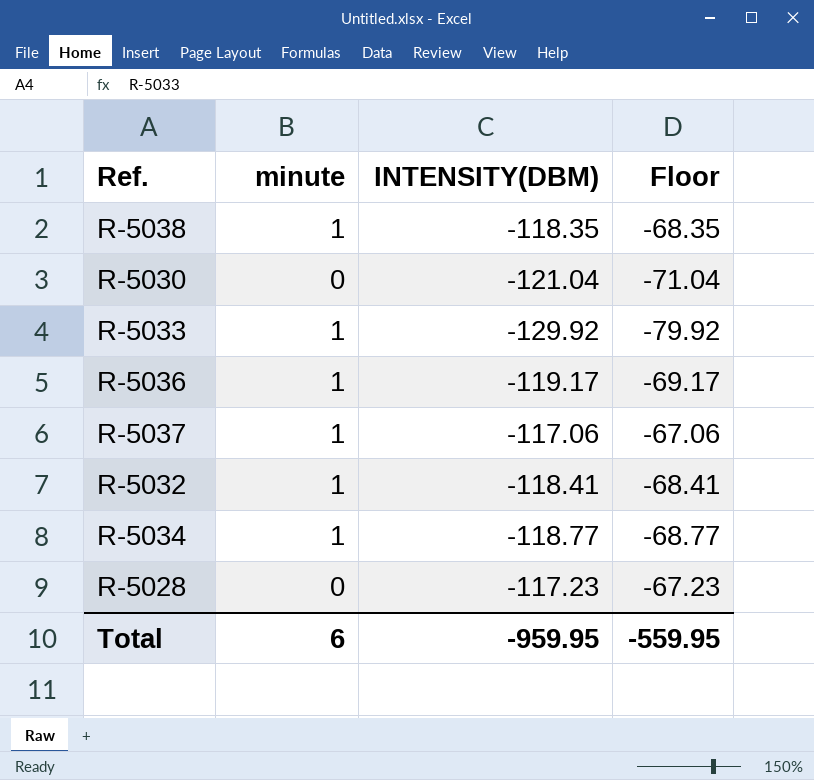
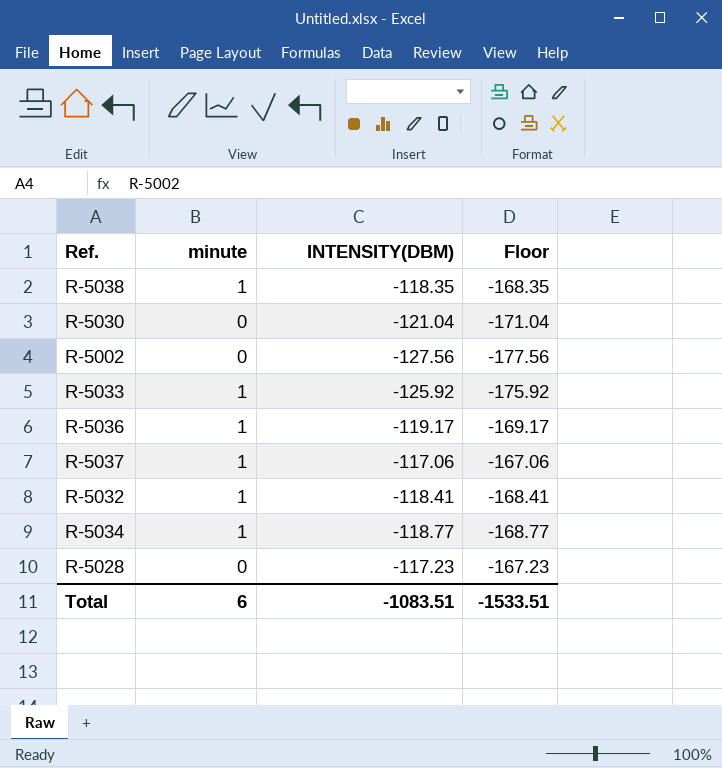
column Floor | formula: [INTENSITY(DBM)] + 50 -> [INTENSITY(DBM)] - 50
row R-5002: none -> 0 | -127.56 | -177.56
R-5033 | INTENSITY(DBM): -129.92 -> -125.92
Total | INTENSITY(DBM): -959.95 -> -1083.51
Total | Floor: -559.95 -> -1533.51

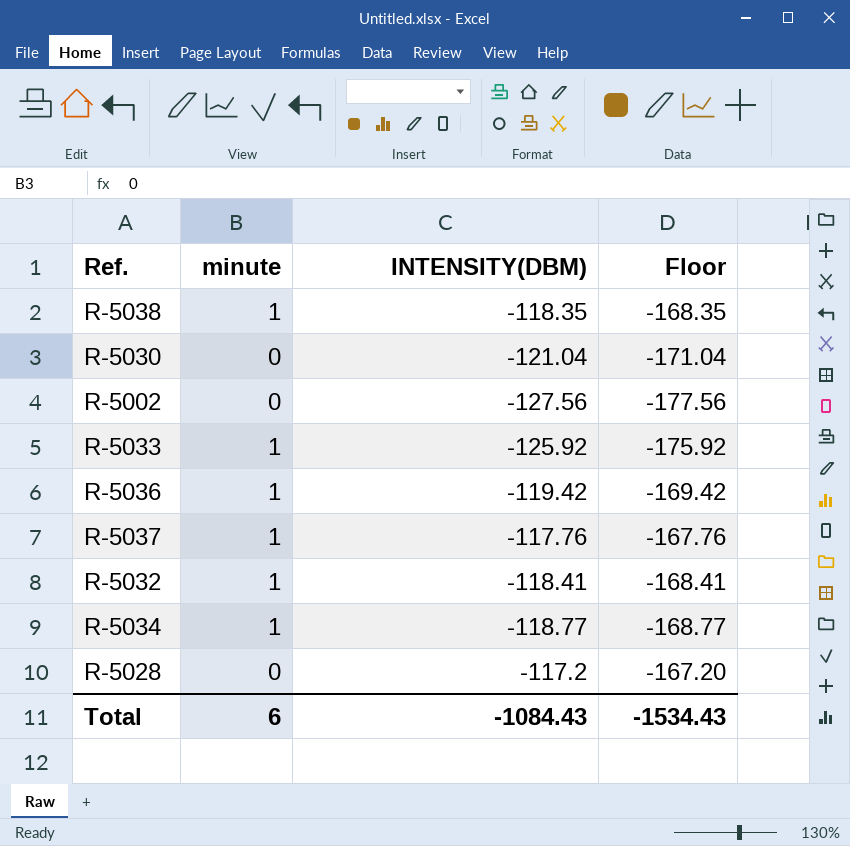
R-5036 | INTENSITY(DBM): -119.17 -> -119.42
R-5036 | Floor: -169.17 -> -169.42
R-5037 | INTENSITY(DBM): -117.06 -> -117.76
R-5037 | Floor: -167.06 -> -167.76
R-5028 | INTENSITY(DBM): -117.23 -> -117.2
R-5028 | Floor: -167.23 -> -167.20
Total | INTENSITY(DBM): -1083.51 -> -1084.43
Total | Floor: -1533.51 -> -1534.43

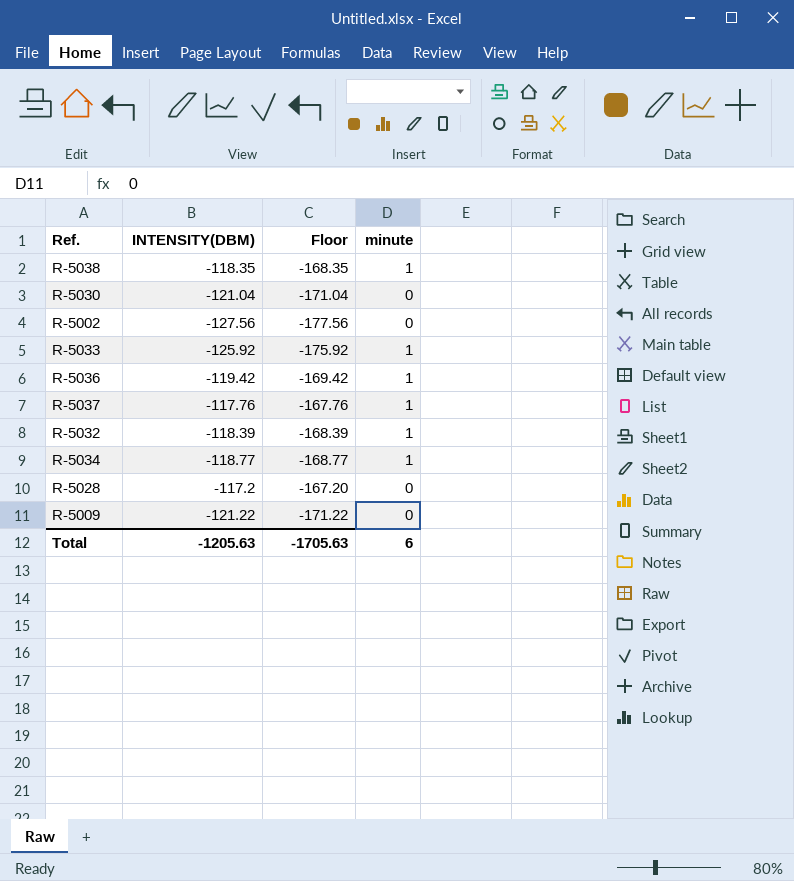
column minute | position: 2 -> 4
R-5032 | INTENSITY(DBM): -118.41 -> -118.39
R-5032 | Floor: -168.41 -> -168.39
row R-5009: none -> -121.22 | -171.22 | 0
Total | INTENSITY(DBM): -1084.43 -> -1205.63
Total | Floor: -1534.43 -> -1705.63

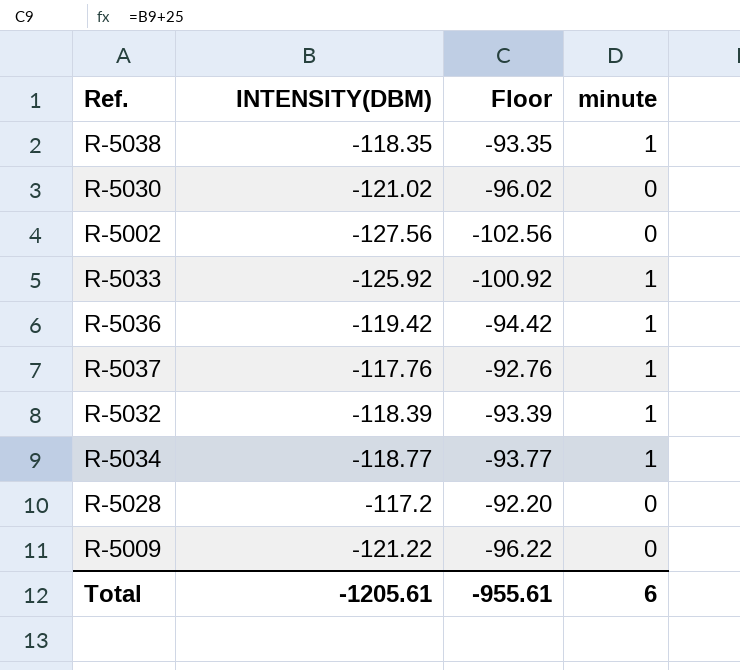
column Floor | formula: [INTENSITY(DBM)] - 50 -> [INTENSITY(DBM)] + 25
R-5030 | INTENSITY(DBM): -121.04 -> -121.02
Total | INTENSITY(DBM): -1205.63 -> -1205.61
Total | Floor: -1705.63 -> -955.61

